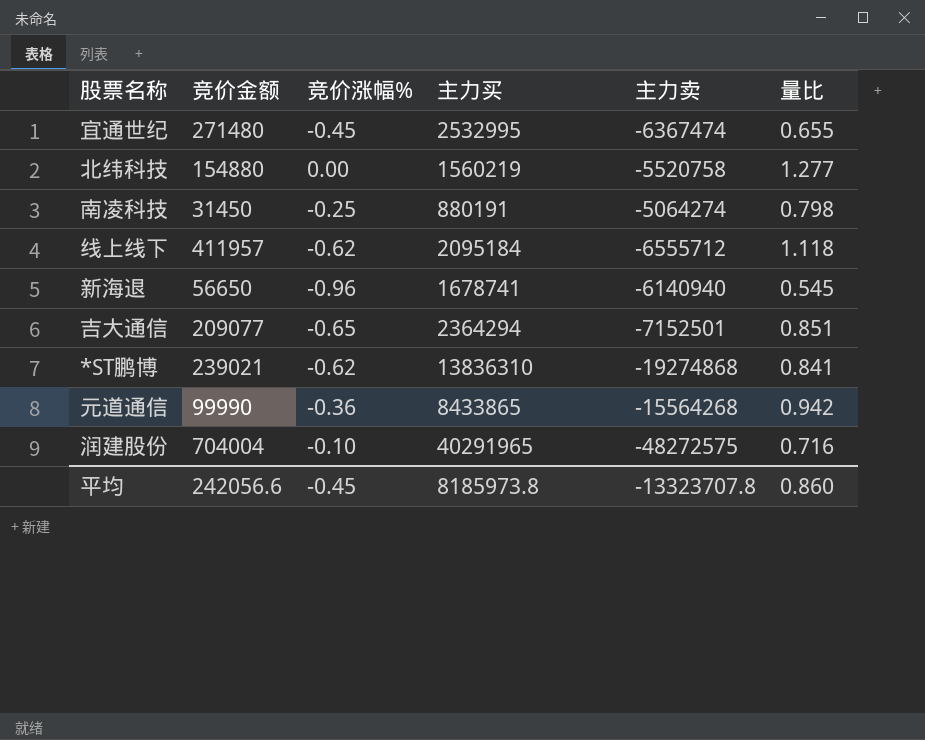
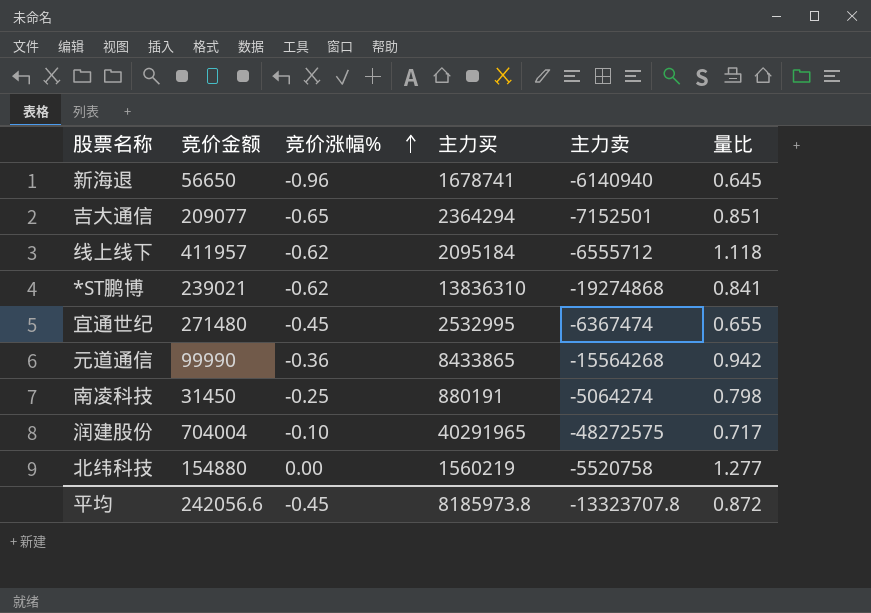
row order: none -> 竞价涨幅% ascending
新海退 | 量比: 0.545 -> 0.645
润建股份 | 量比: 0.716 -> 0.717
平均 | 量比: 0.860 -> 0.872

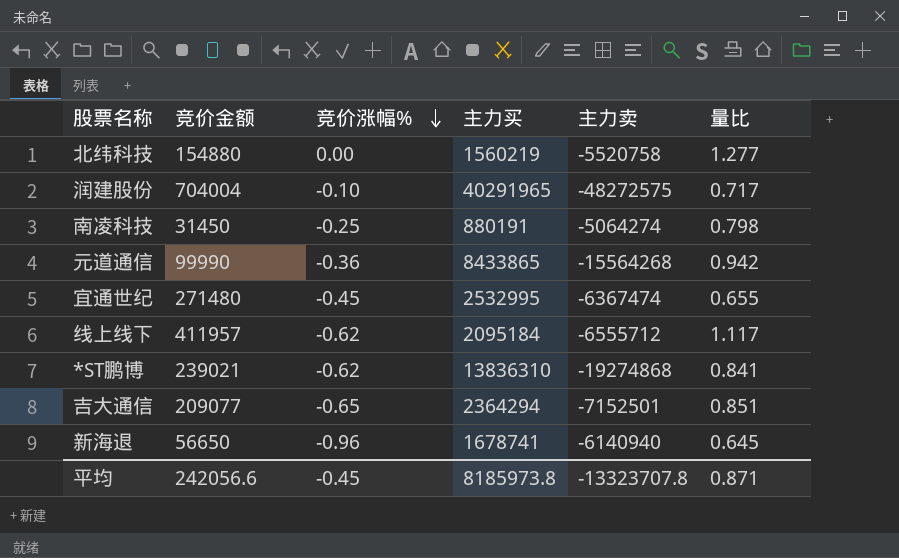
row order: 竞价涨幅% ascending -> 竞价涨幅% descending
线上线下 | 量比: 1.118 -> 1.117
平均 | 量比: 0.872 -> 0.871

